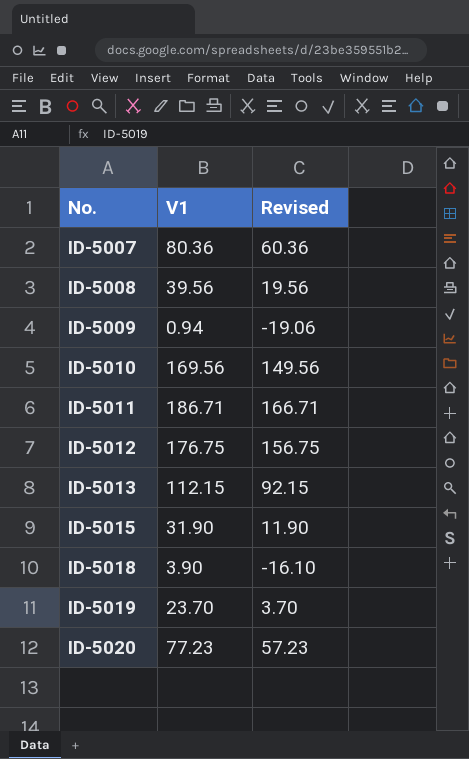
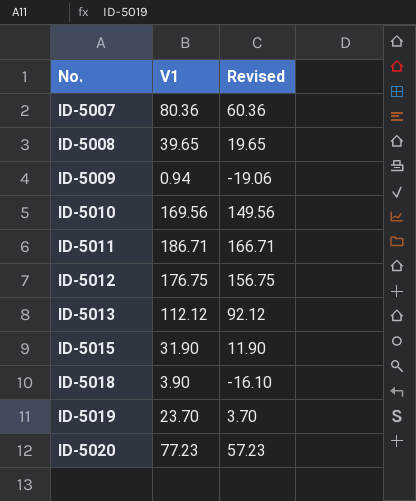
ID-5008 | V1: 39.56 -> 39.65
ID-5008 | Revised: 19.56 -> 19.65
ID-5013 | V1: 112.15 -> 112.12
ID-5013 | Revised: 92.15 -> 92.12

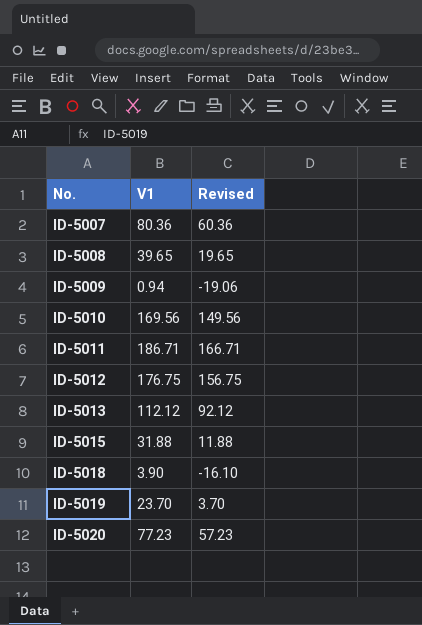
ID-5015 | V1: 31.90 -> 31.88
ID-5015 | Revised: 11.90 -> 11.88

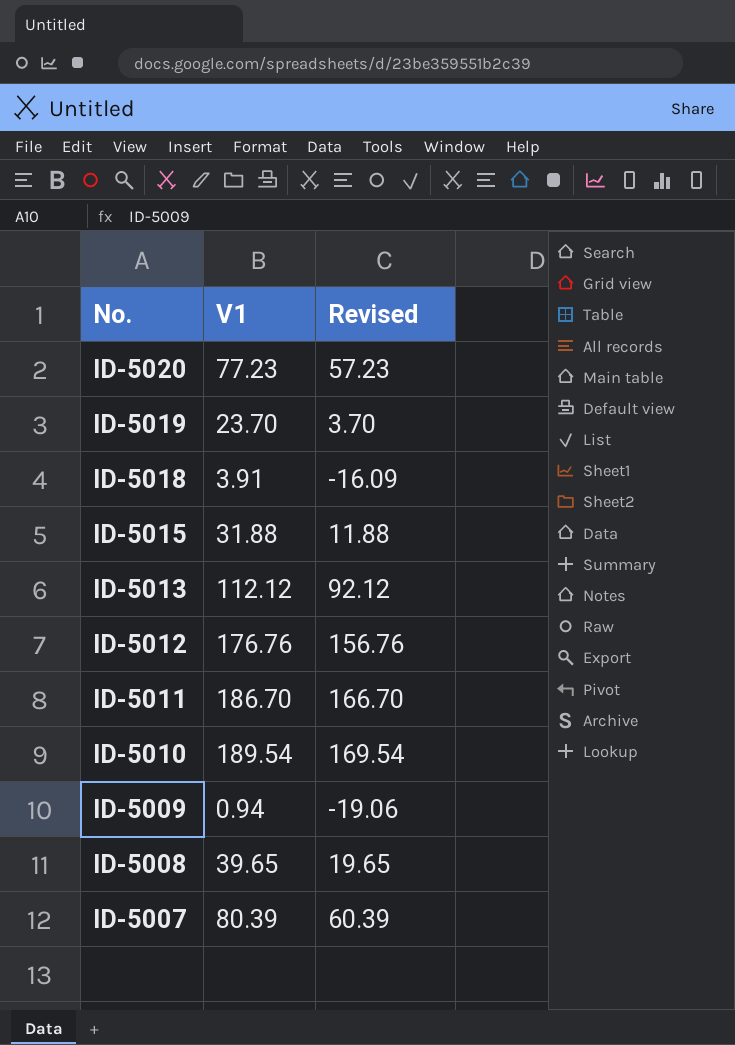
row order: No. ascending -> No. descending
ID-5018 | V1: 3.90 -> 3.91
ID-5018 | Revised: -16.10 -> -16.09
ID-5012 | V1: 176.75 -> 176.76
ID-5012 | Revised: 156.75 -> 156.76
ID-5011 | V1: 186.71 -> 186.70
ID-5011 | Revised: 166.71 -> 166.70
ID-5010 | V1: 169.56 -> 189.54
ID-5010 | Revised: 149.56 -> 169.54
ID-5007 | V1: 80.36 -> 80.39
ID-5007 | Revised: 60.36 -> 60.39

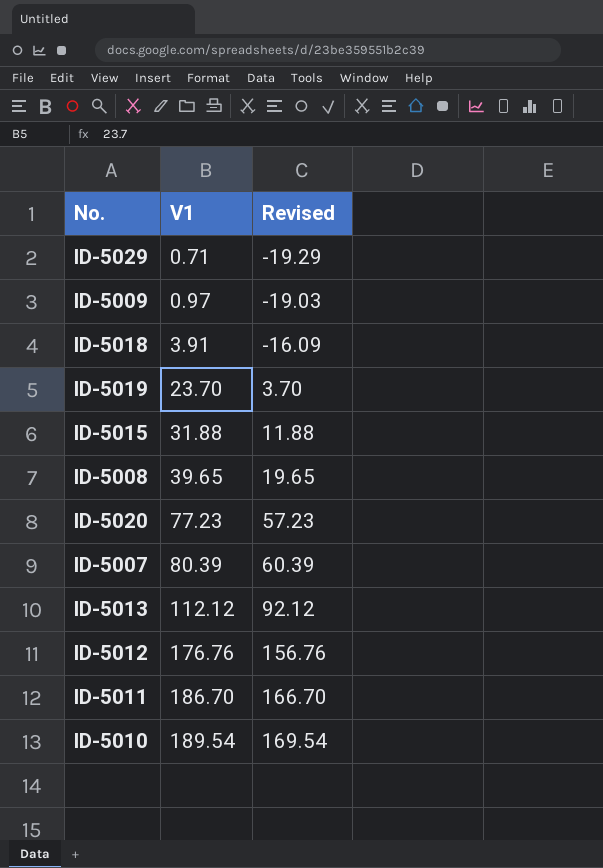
row order: No. descending -> V1 ascending
row ID-5029: none -> 0.71 | -19.29
ID-5009 | V1: 0.94 -> 0.97
ID-5009 | Revised: -19.06 -> -19.03

